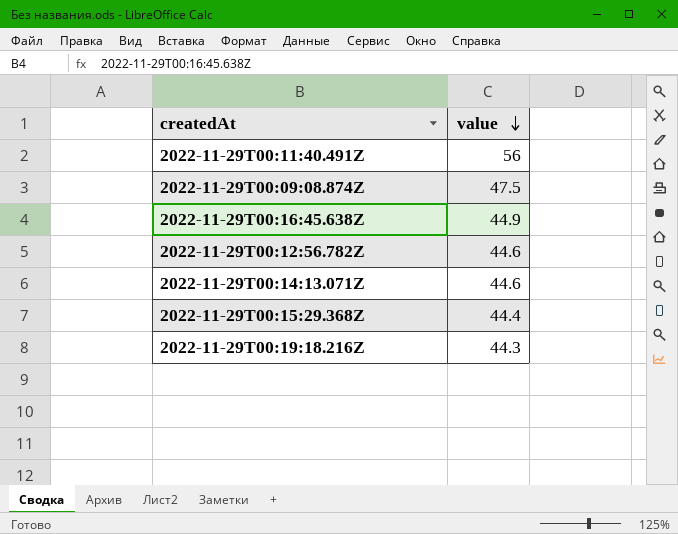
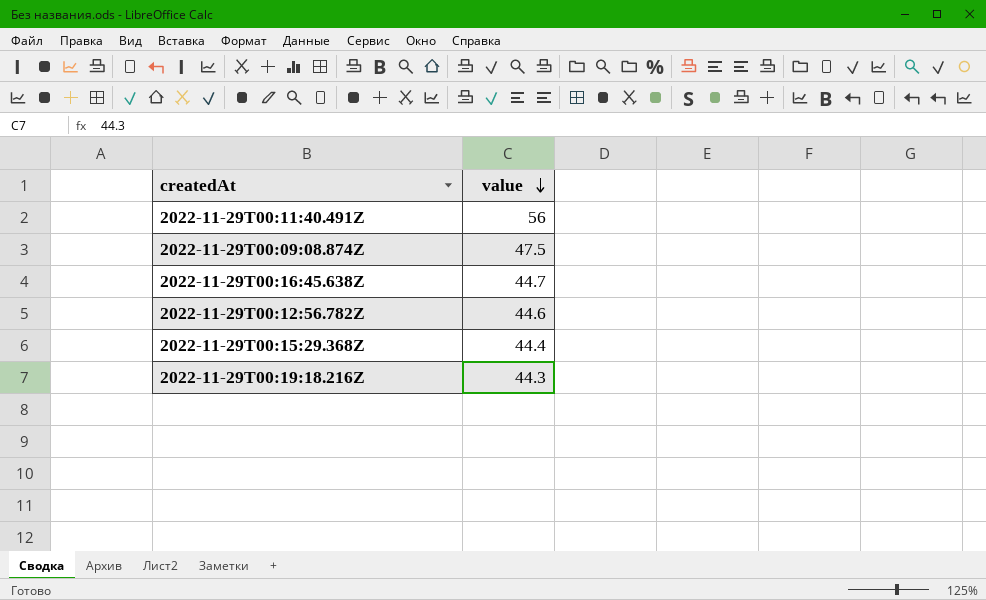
row 2022-11-29T00:14:13.071Z: 44.6 -> none
2022-11-29T00:16:45.638Z | value: 44.9 -> 44.7

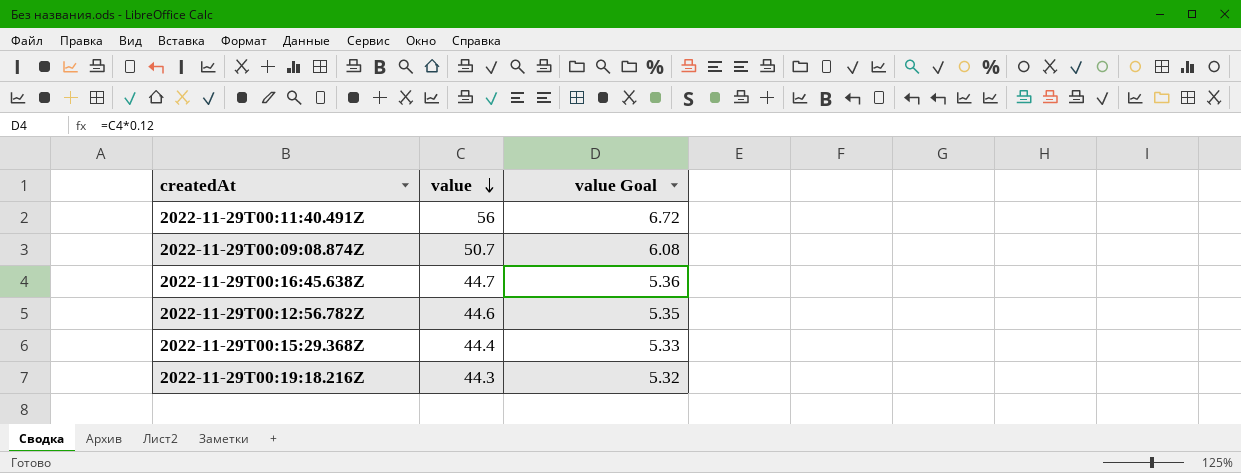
column value Goal | formula: none -> [value] * 0.12
2022-11-29T00:09:08.874Z | value: 47.5 -> 50.7

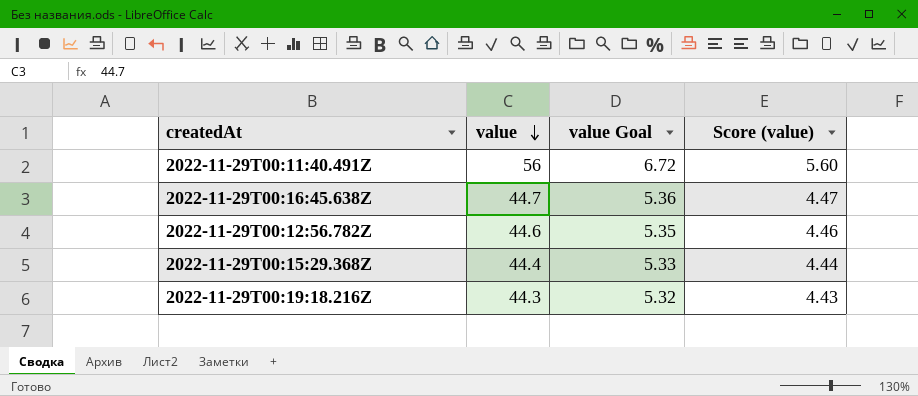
column Score (value) | formula: none -> [value] * 0.1
row 2022-11-29T00:09:08.874Z: 50.7 | 6.08 -> none

